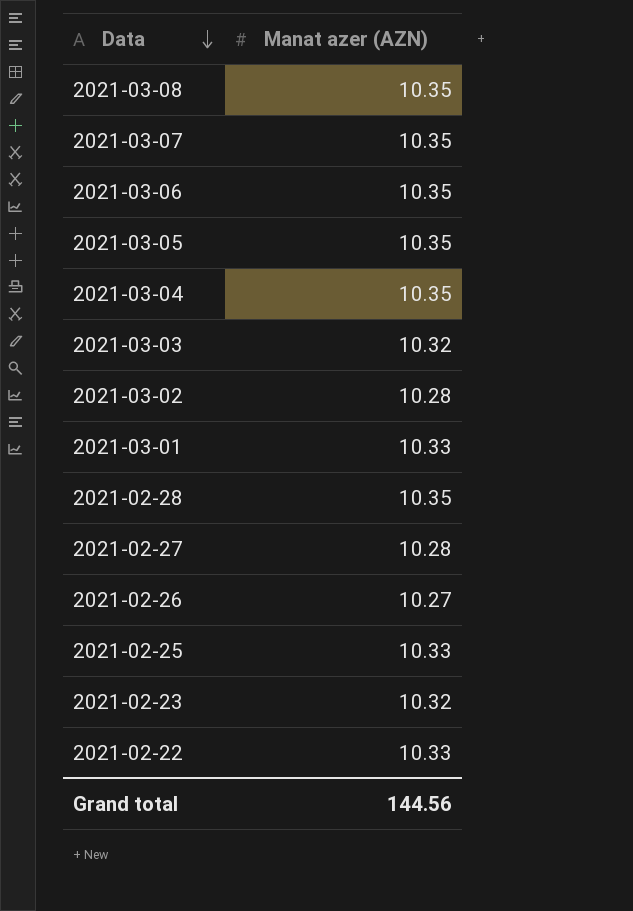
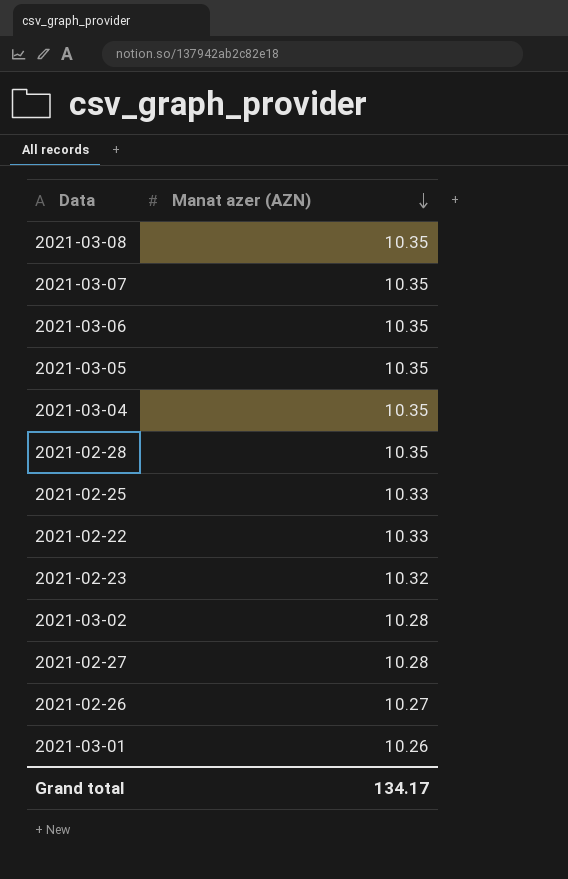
row order: Data descending -> Manat azer (AZN) descending
row 2021-03-03: 10.32 -> none
2021-03-01 | Manat azer (AZN): 10.33 -> 10.26
Grand total | Manat azer (AZN): 144.56 -> 134.17

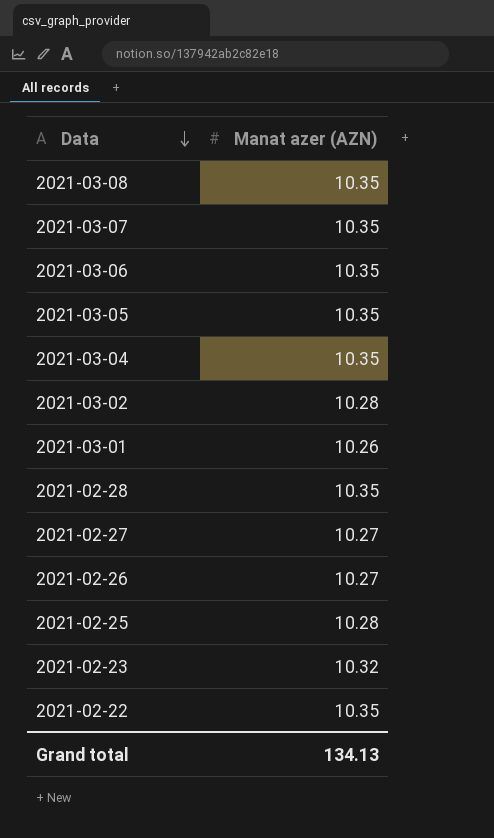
row order: Manat azer (AZN) descending -> Data descending
2021-02-27 | Manat azer (AZN): 10.28 -> 10.27
2021-02-25 | Manat azer (AZN): 10.33 -> 10.28
2021-02-22 | Manat azer (AZN): 10.33 -> 10.35
Grand total | Manat azer (AZN): 134.17 -> 134.13

